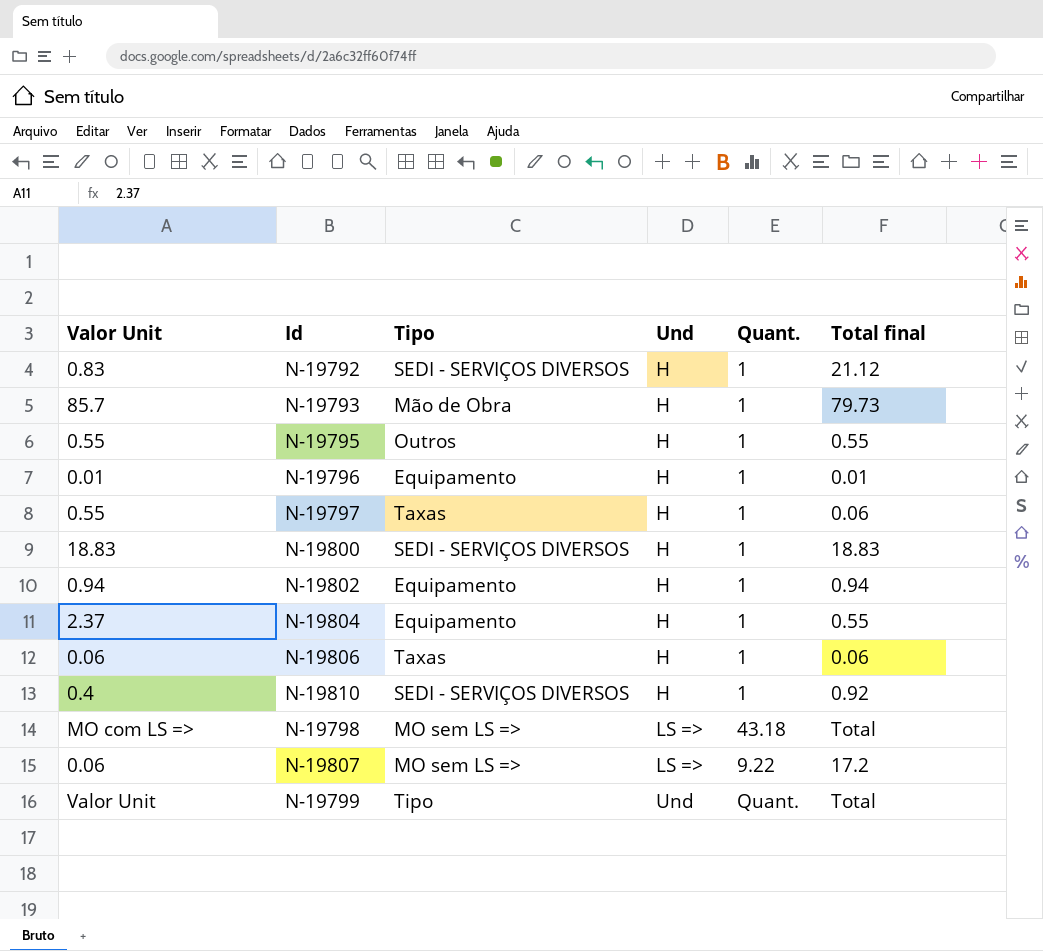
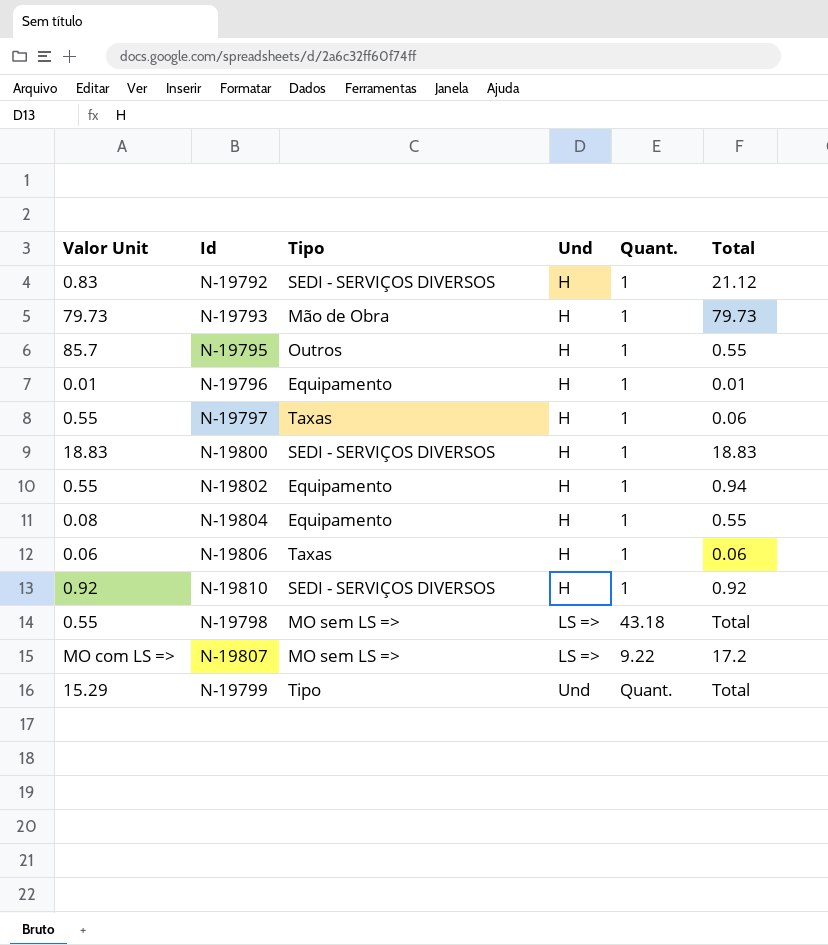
column name: Total final -> Total
N-19793 | Valor Unit: 85.7 -> 79.73
N-19795 | Valor Unit: 0.55 -> 85.7
N-19802 | Valor Unit: 0.94 -> 0.55
N-19804 | Valor Unit: 2.37 -> 0.08
N-19810 | Valor Unit: 0.4 -> 0.92
N-19798 | Valor Unit: MO com LS => -> 0.55
N-19807 | Valor Unit: 0.06 -> MO com LS =>
N-19799 | Valor Unit: Valor Unit -> 15.29

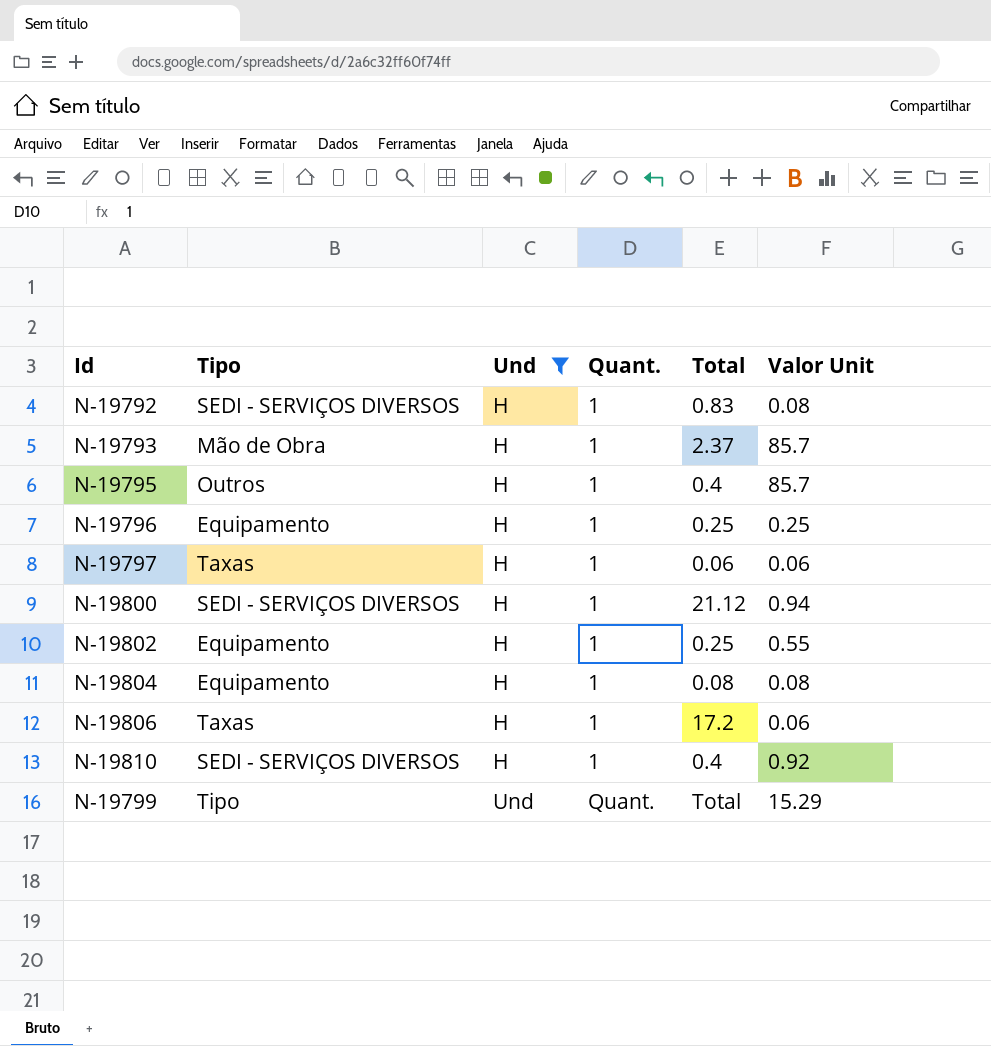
filter: none -> Und != LS =>
column Valor Unit | position: 1 -> 6
N-19792 | Total: 21.12 -> 0.83
N-19792 | Valor Unit: 0.83 -> 0.08
N-19793 | Total: 79.73 -> 2.37
N-19793 | Valor Unit: 79.73 -> 85.7
N-19795 | Total: 0.55 -> 0.4
N-19796 | Total: 0.01 -> 0.25
N-19796 | Valor Unit: 0.01 -> 0.25
N-19797 | Valor Unit: 0.55 -> 0.06
N-19800 | Total: 18.83 -> 21.12
N-19800 | Valor Unit: 18.83 -> 0.94
N-19802 | Total: 0.94 -> 0.25
N-19804 | Total: 0.55 -> 0.08
N-19806 | Total: 0.06 -> 17.2
N-19810 | Total: 0.92 -> 0.4

